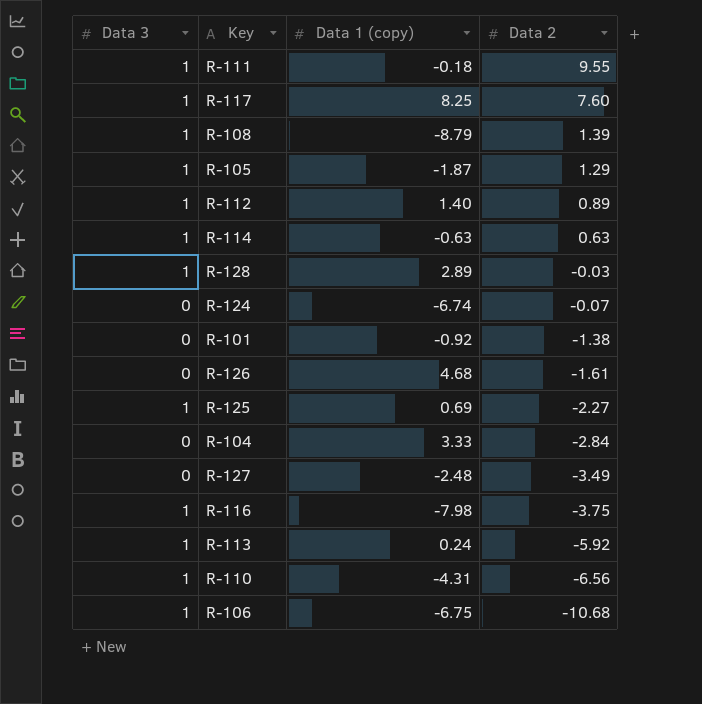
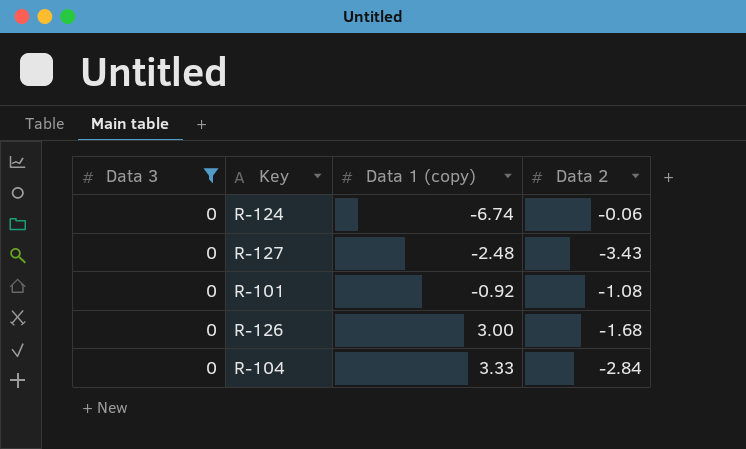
filter: none -> Data 3 = 0
row order: Data 2 descending -> Data 1 (copy) ascending
R-124 | Data 2: -0.07 -> -0.06
R-127 | Data 2: -3.49 -> -3.43
R-101 | Data 2: -1.38 -> -1.08
R-126 | Data 1 (copy): 4.68 -> 3.00
R-126 | Data 2: -1.61 -> -1.68

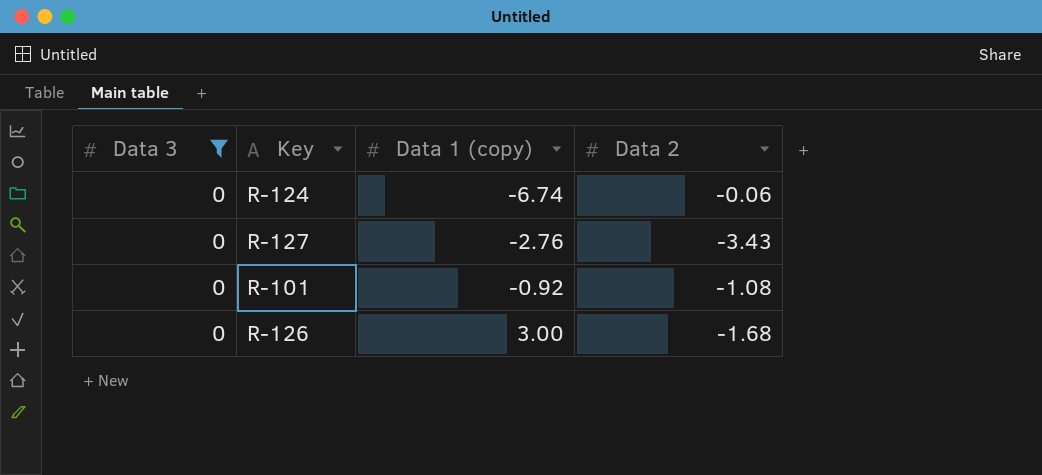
row R-104: 0 | 3.33 | -2.84 -> none
R-127 | Data 1 (copy): -2.48 -> -2.76

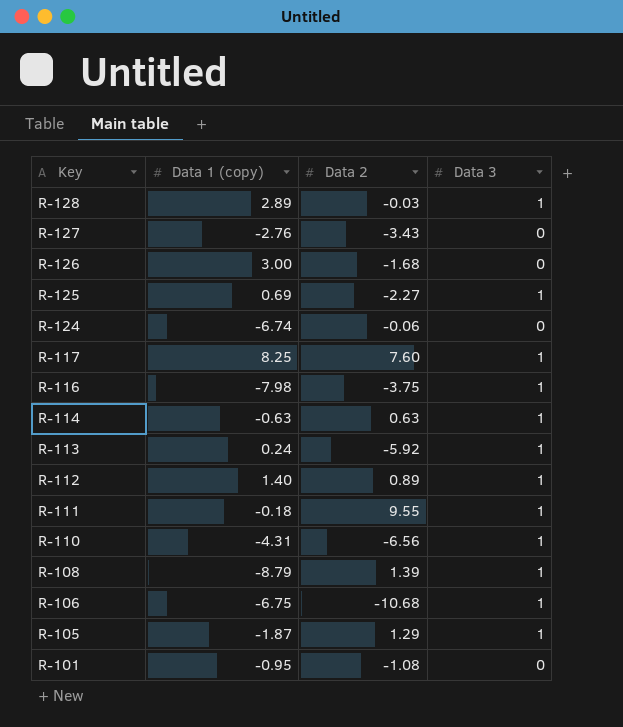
filter: Data 3 = 0 -> none
row order: Data 1 (copy) ascending -> Key descending
column Data 3 | position: 1 -> 4
R-101 | Data 1 (copy): -0.92 -> -0.95

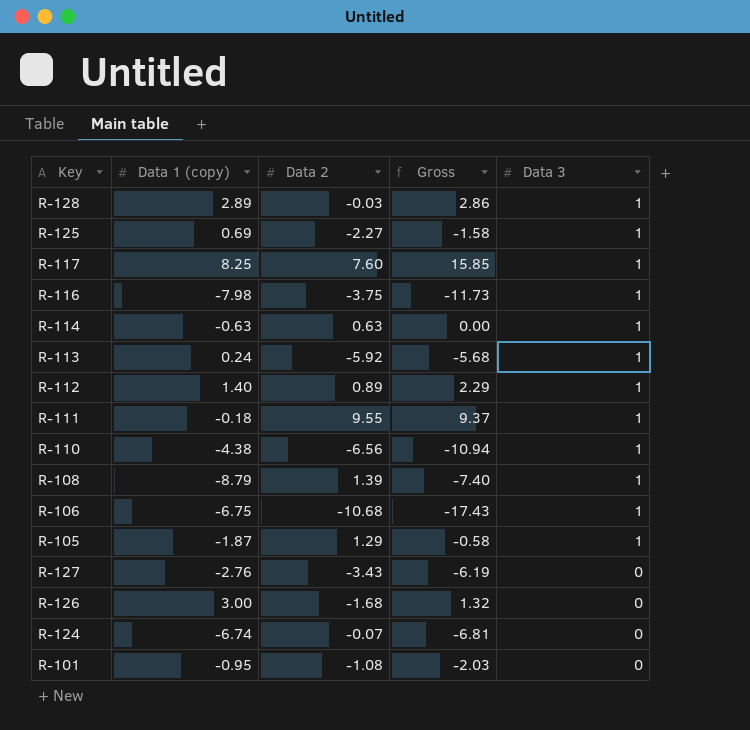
row order: Key descending -> Data 3 descending
column Gross | formula: none -> [Data 1 (copy)] + [Data 2]
R-110 | Data 1 (copy): -4.31 -> -4.38
R-124 | Data 2: -0.06 -> -0.07

